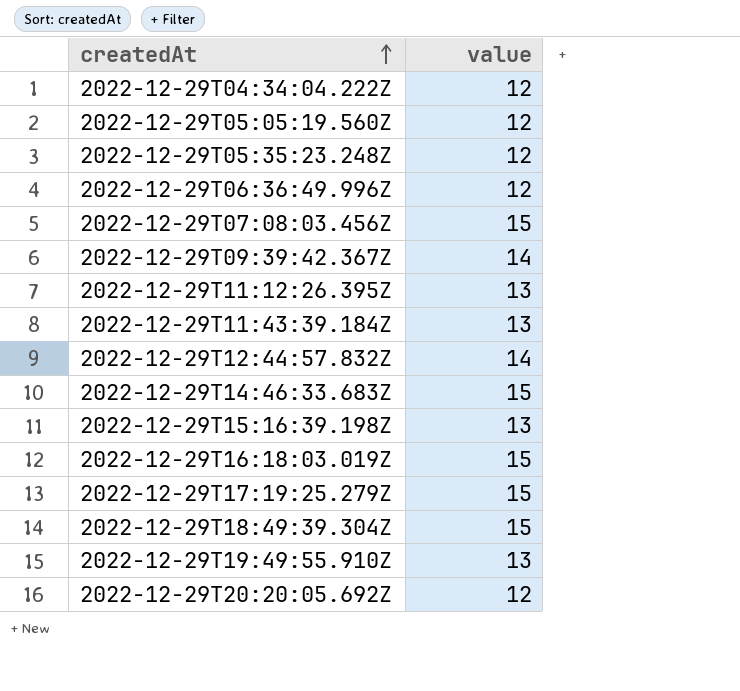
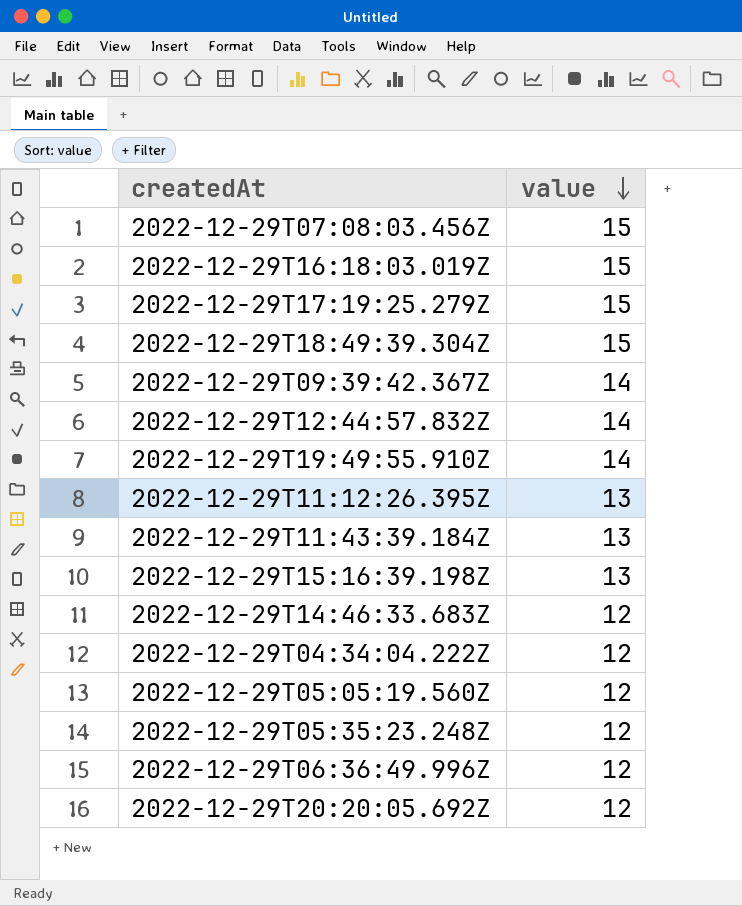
row order: createdAt ascending -> value descending
2022-12-29T19:49:55.910Z | value: 13 -> 14
2022-12-29T14:46:33.683Z | value: 15 -> 12

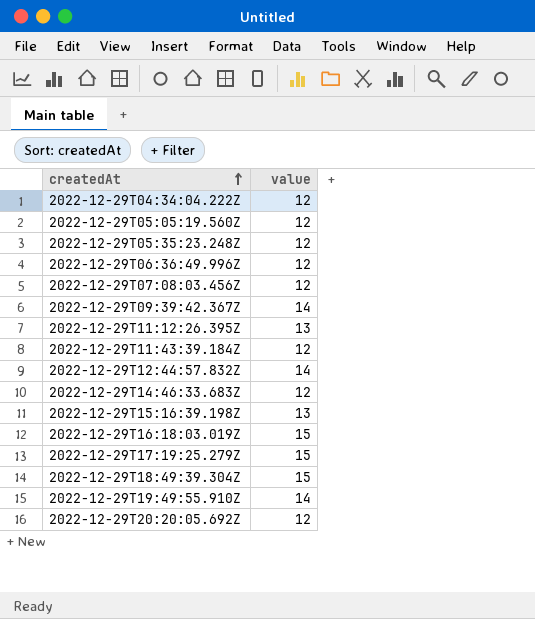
row order: value descending -> createdAt ascending
2022-12-29T07:08:03.456Z | value: 15 -> 12
2022-12-29T11:43:39.184Z | value: 13 -> 12

